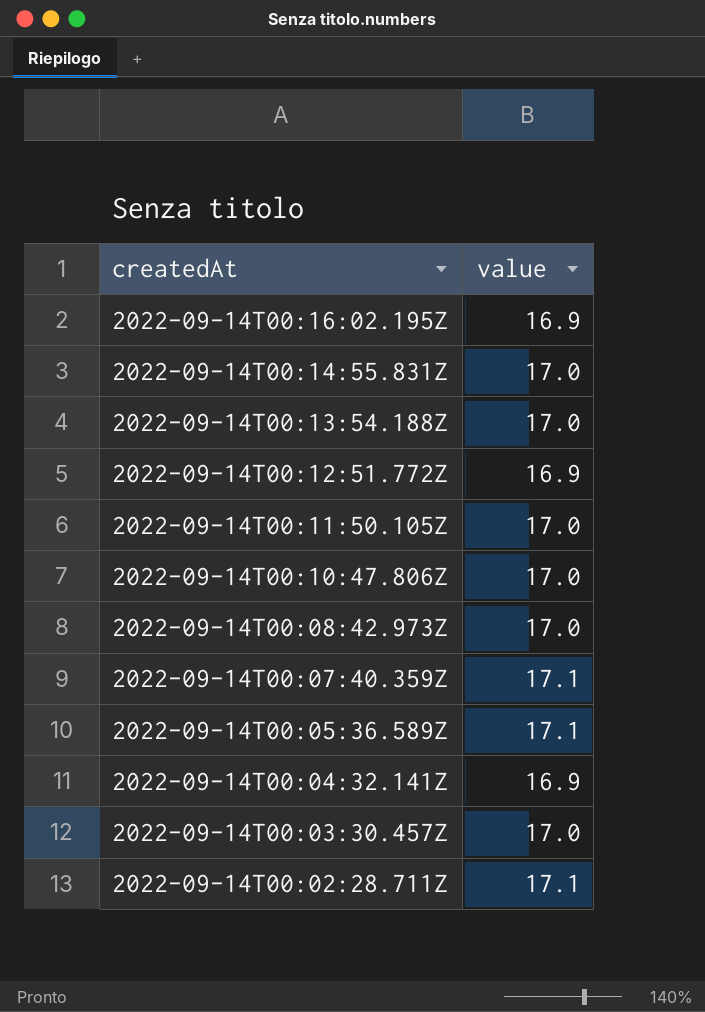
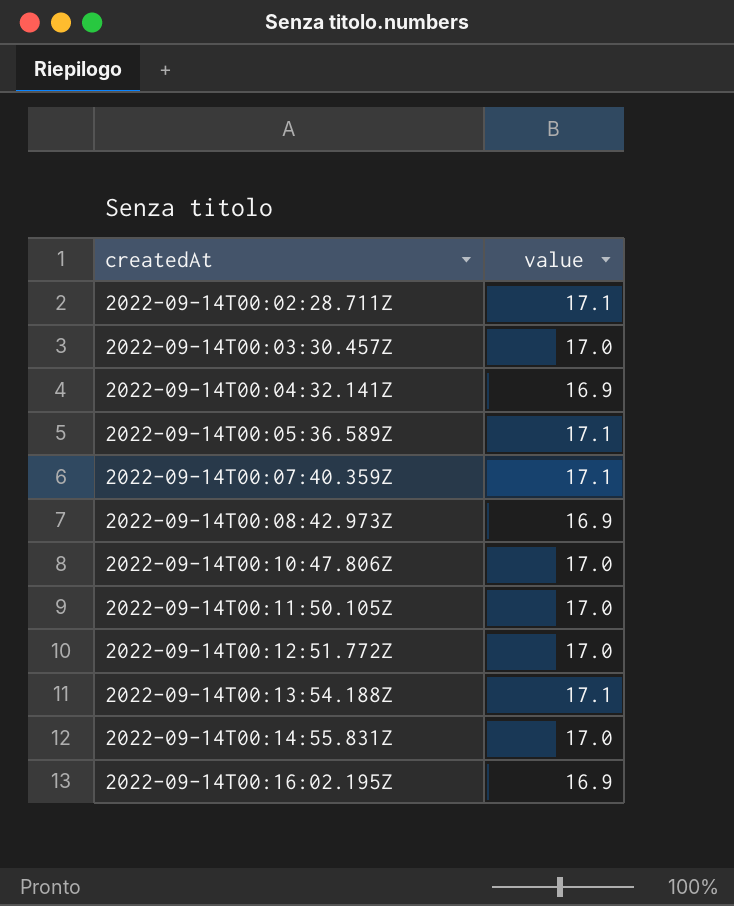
row order: createdAt descending -> createdAt ascending
2022-09-14T00:08:42.973Z | value: 17.0 -> 16.9
2022-09-14T00:12:51.772Z | value: 16.9 -> 17.0
2022-09-14T00:13:54.188Z | value: 17.0 -> 17.1

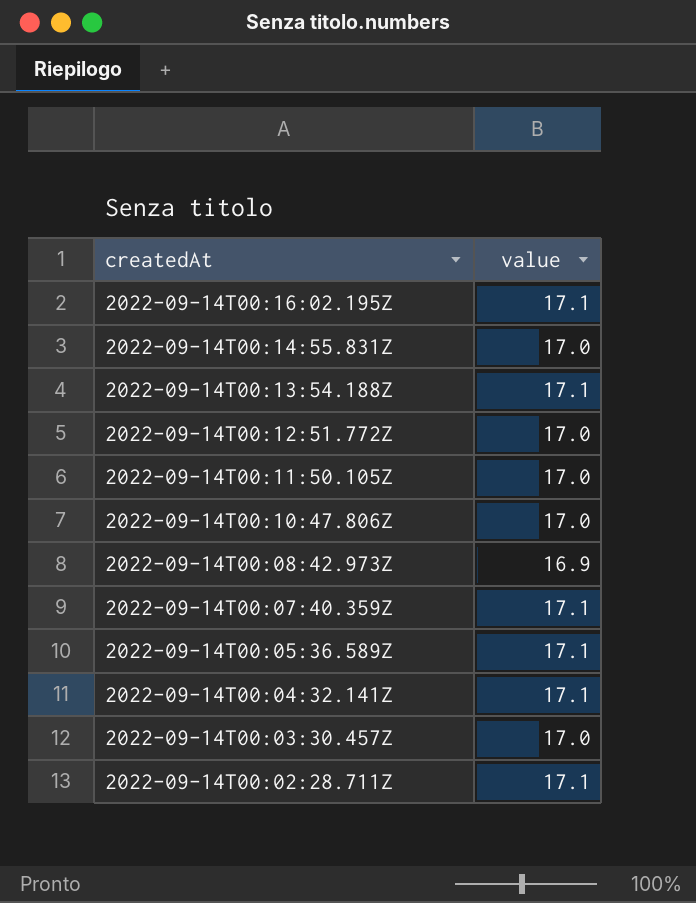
row order: createdAt ascending -> createdAt descending
2022-09-14T00:16:02.195Z | value: 16.9 -> 17.1
2022-09-14T00:04:32.141Z | value: 16.9 -> 17.1

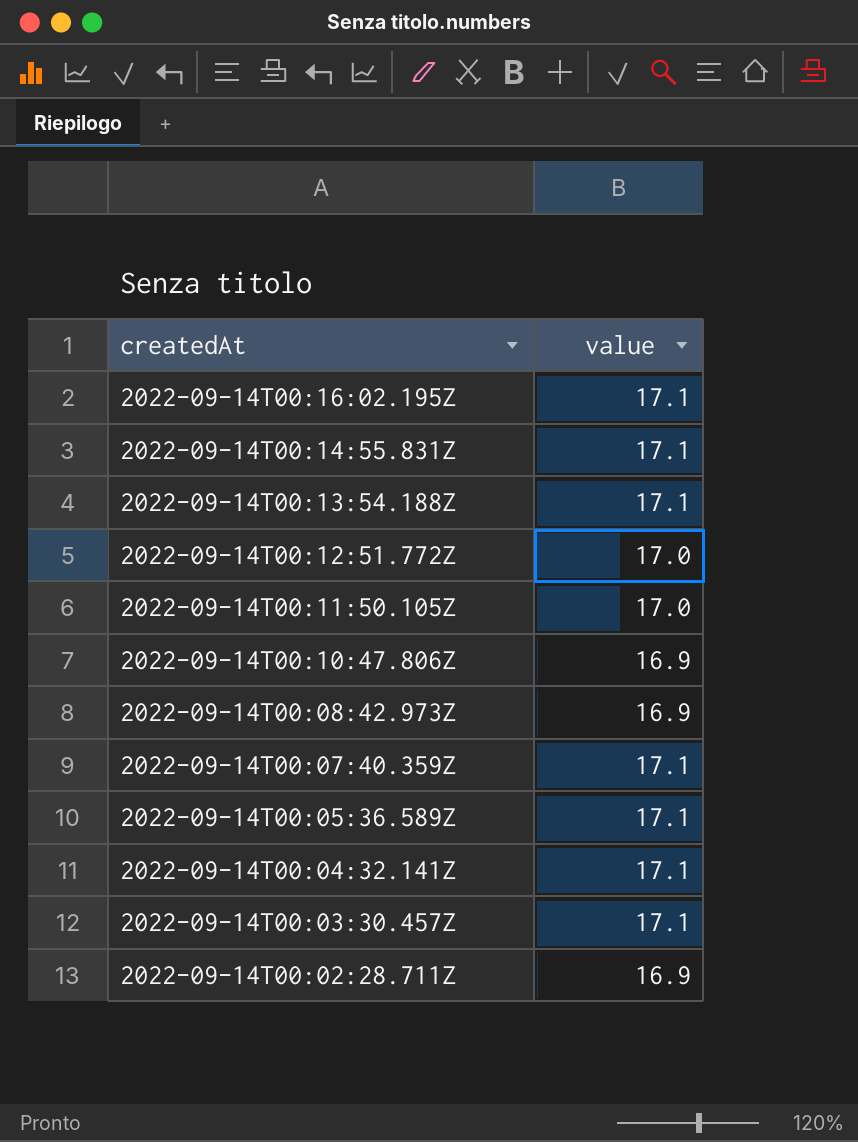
2022-09-14T00:14:55.831Z | value: 17.0 -> 17.1
2022-09-14T00:10:47.806Z | value: 17.0 -> 16.9
2022-09-14T00:03:30.457Z | value: 17.0 -> 17.1
2022-09-14T00:02:28.711Z | value: 17.1 -> 16.9

